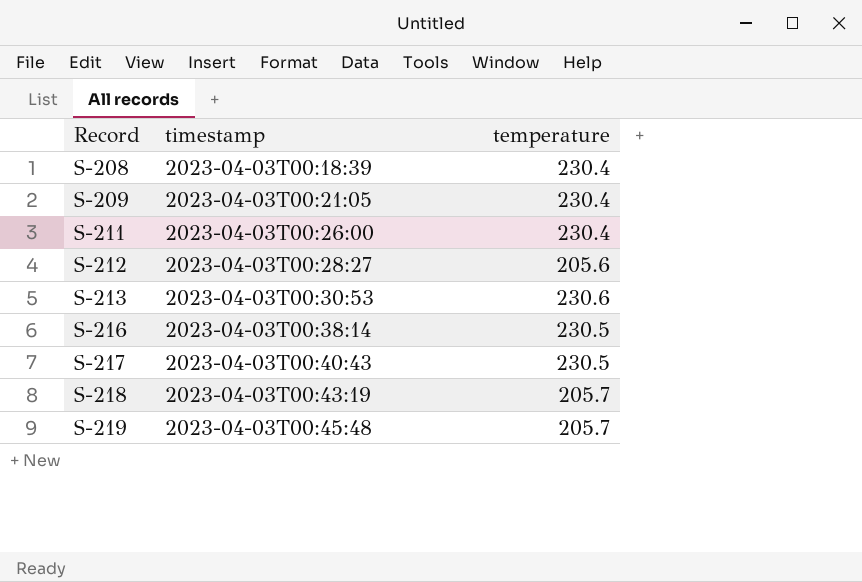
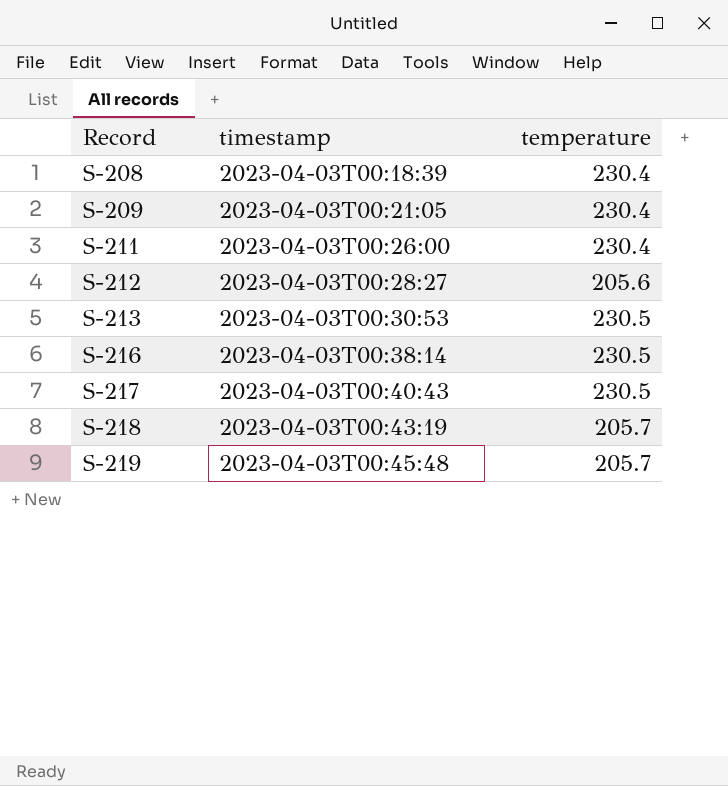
S-213 | temperature: 230.6 -> 230.5

